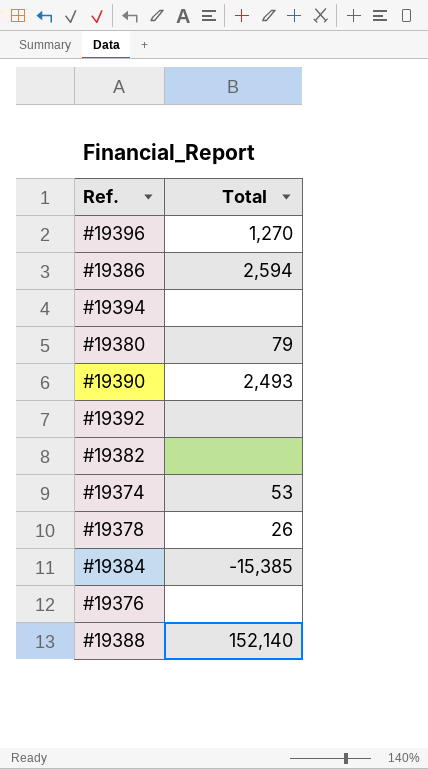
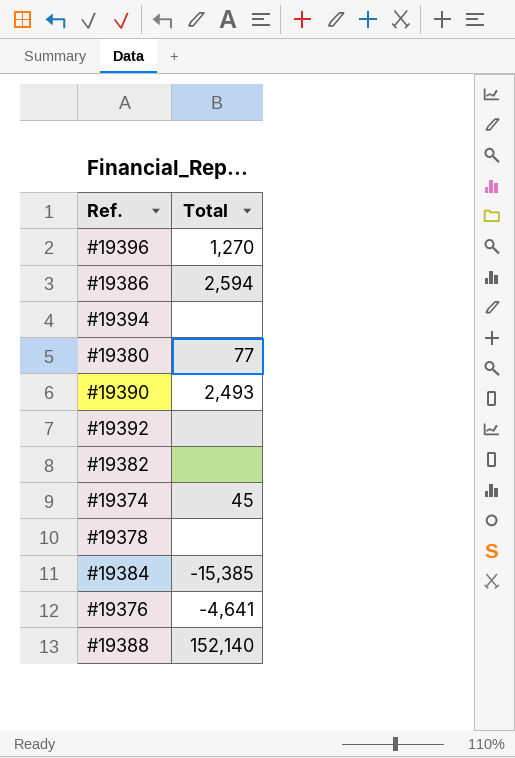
#19380 | Total: 79 -> 77
#19374 | Total: 53 -> 45
#19378 | Total: 26 -> none
#19376 | Total: none -> -4,641

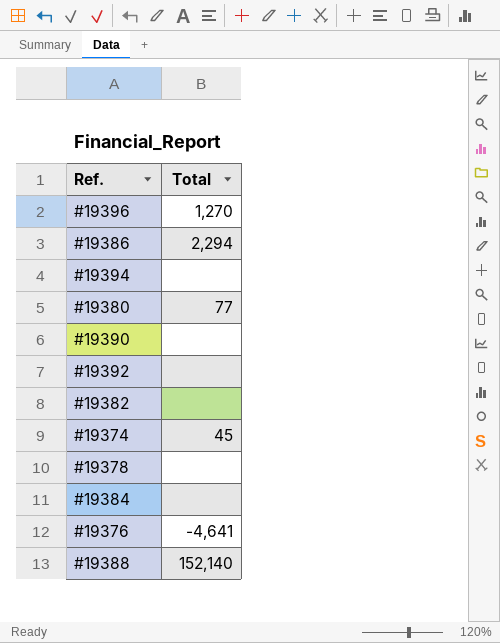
#19386 | Total: 2,594 -> 2,294
#19390 | Total: 2,493 -> none
#19384 | Total: -15,385 -> none

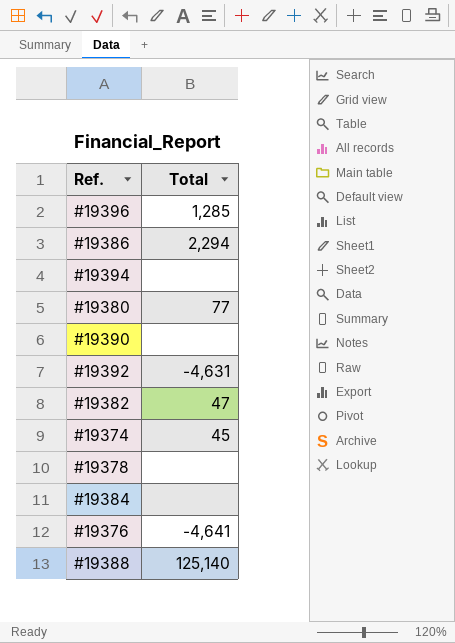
#19396 | Total: 1,270 -> 1,285
#19392 | Total: none -> -4,631
#19382 | Total: none -> 47
#19388 | Total: 152,140 -> 125,140

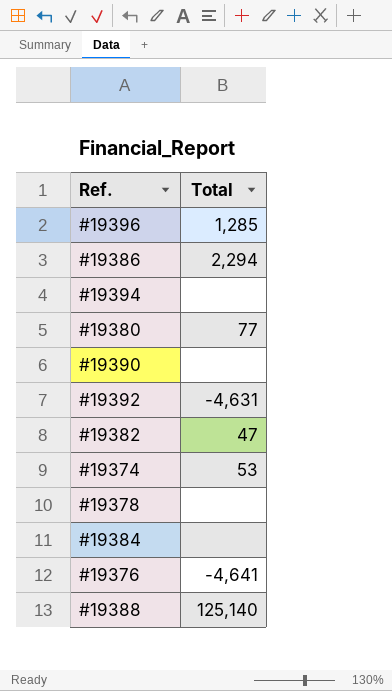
#19374 | Total: 45 -> 53

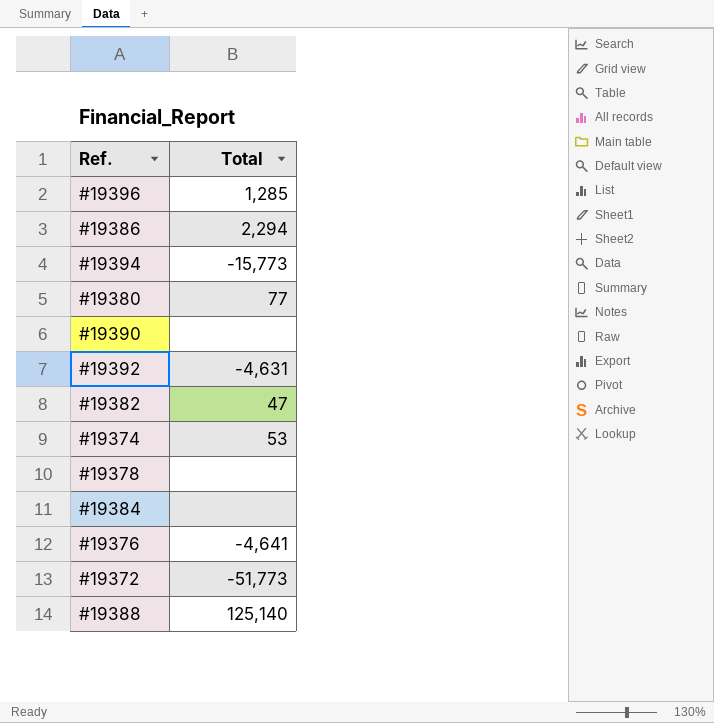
#19394 | Total: none -> -15,773
row #19372: none -> -51,773

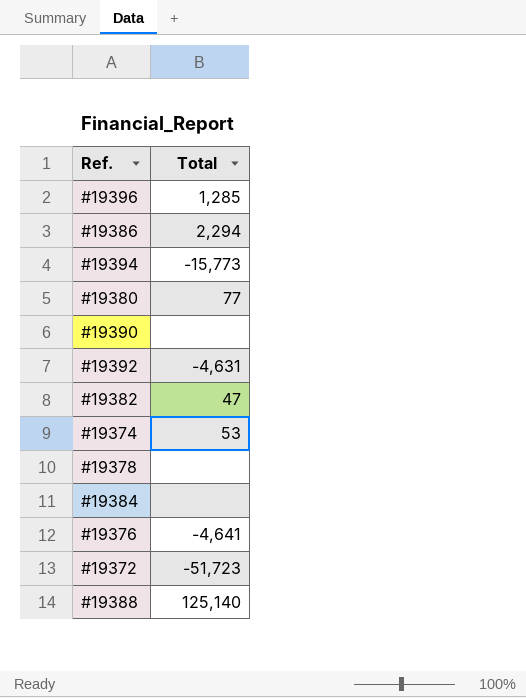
#19372 | Total: -51,773 -> -51,723

